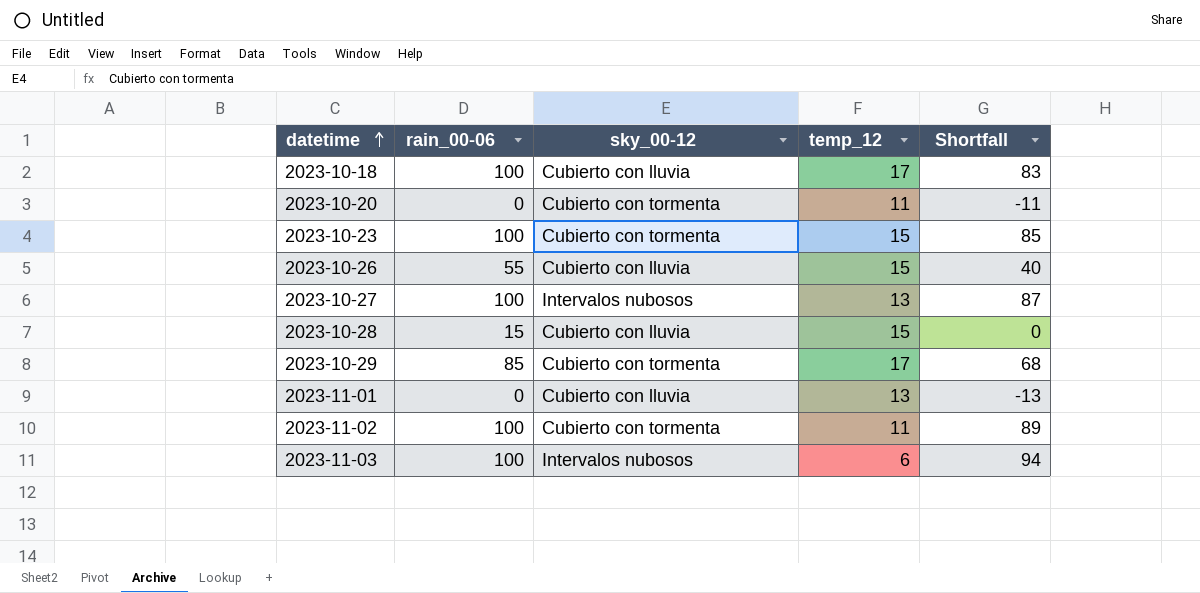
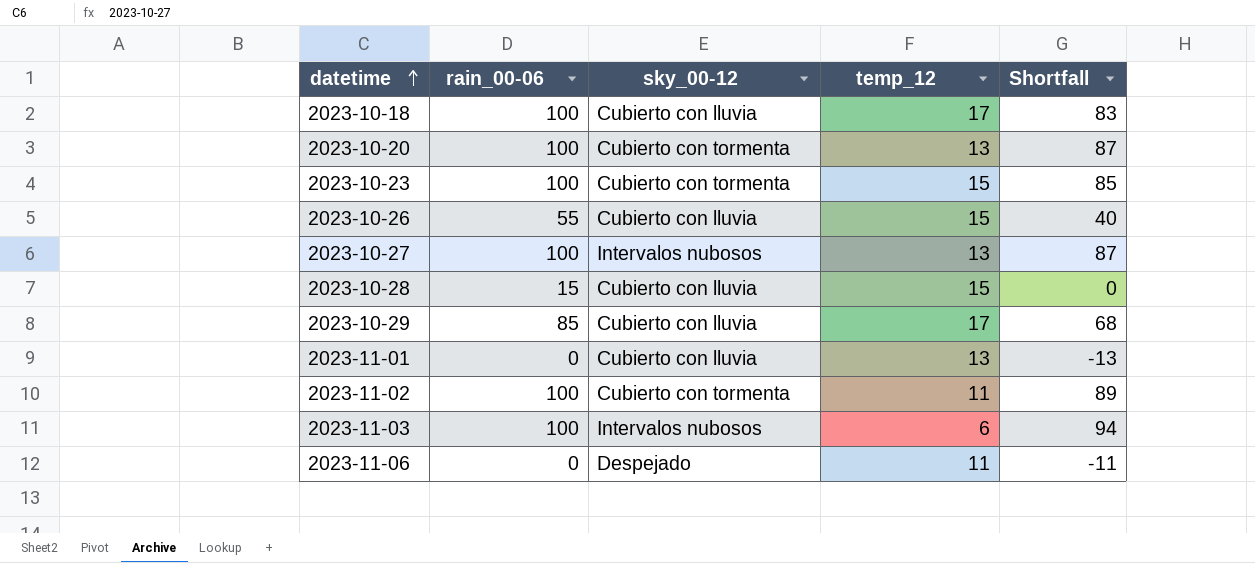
2023-10-20 | rain_00-06: 0 -> 100
2023-10-20 | temp_12: 11 -> 13
2023-10-20 | Shortfall: -11 -> 87
2023-10-29 | sky_00-12: Cubierto con tormenta -> Cubierto con lluvia
row 2023-11-06: none -> 0 | Despejado | 11 | -11

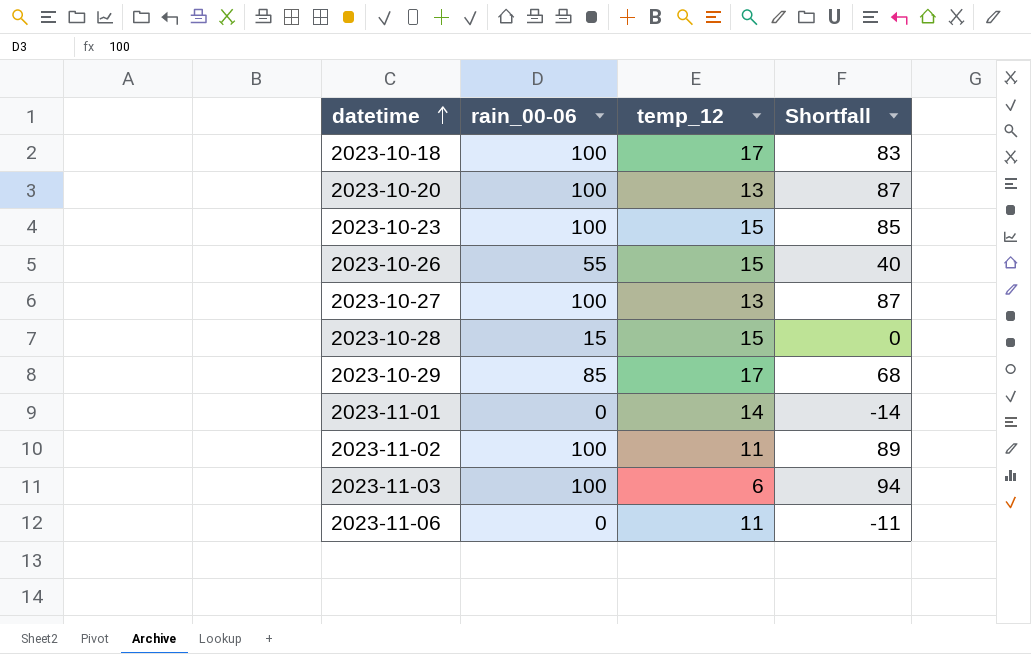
column sky_00-12 | position: 3 -> none
2023-11-01 | temp_12: 13 -> 14
2023-11-01 | Shortfall: -13 -> -14

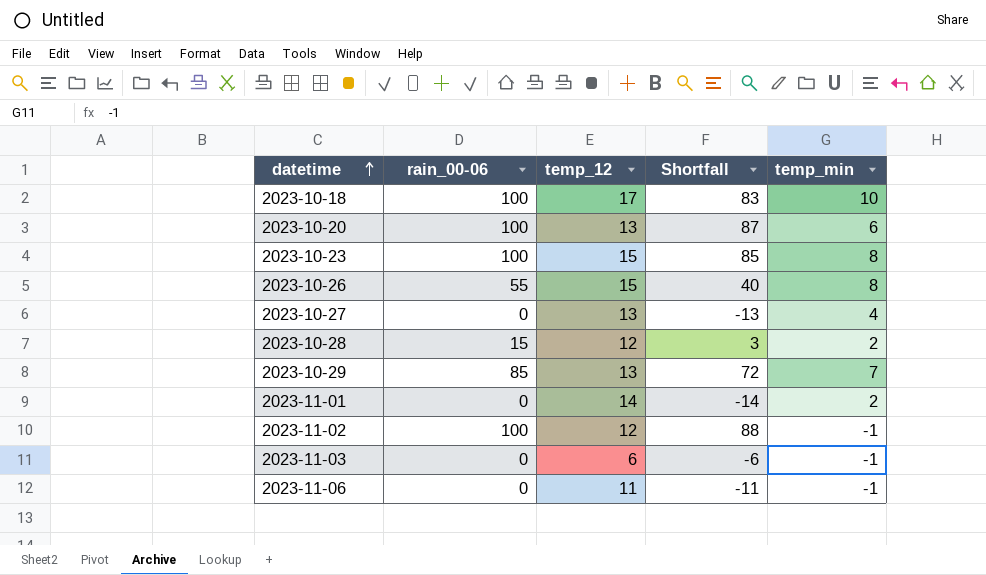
column temp_min | position: none -> 5
2023-10-27 | rain_00-06: 100 -> 0
2023-10-27 | Shortfall: 87 -> -13
2023-10-28 | temp_12: 15 -> 12
2023-10-28 | Shortfall: 0 -> 3
2023-10-29 | temp_12: 17 -> 13
2023-10-29 | Shortfall: 68 -> 72
2023-11-02 | temp_12: 11 -> 12
2023-11-02 | Shortfall: 89 -> 88
2023-11-03 | rain_00-06: 100 -> 0
2023-11-03 | Shortfall: 94 -> -6

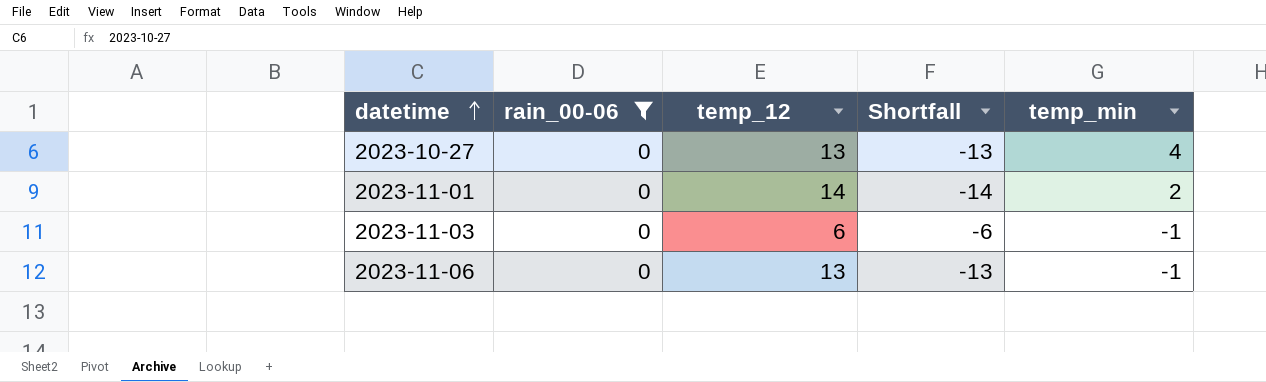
filter: none -> rain_00-06 = 0
2023-11-06 | temp_12: 11 -> 13
2023-11-06 | Shortfall: -11 -> -13

